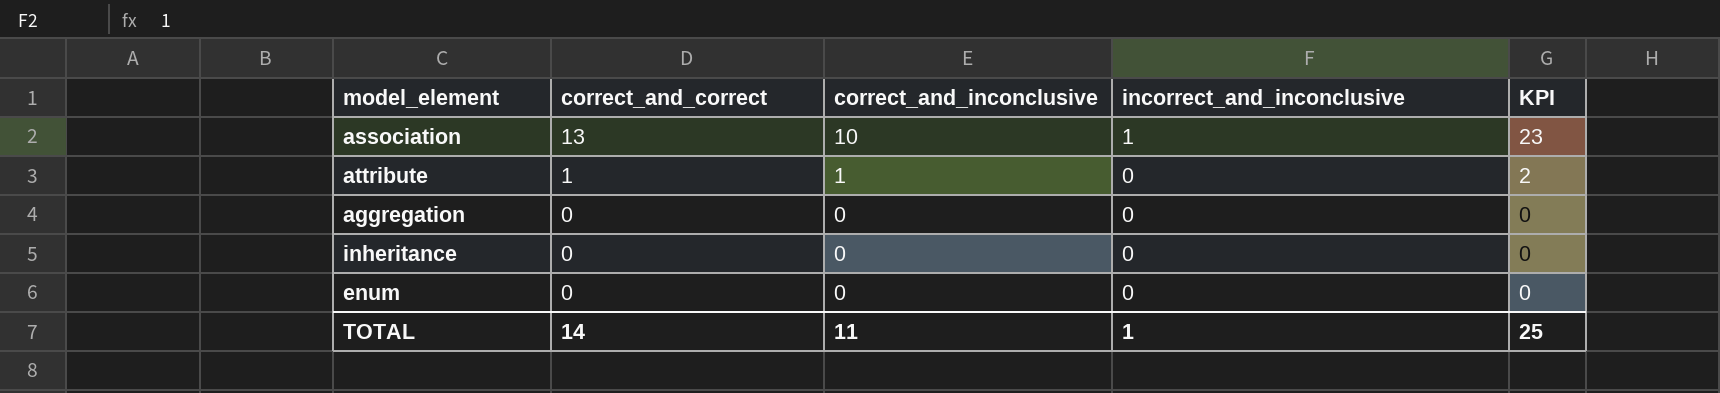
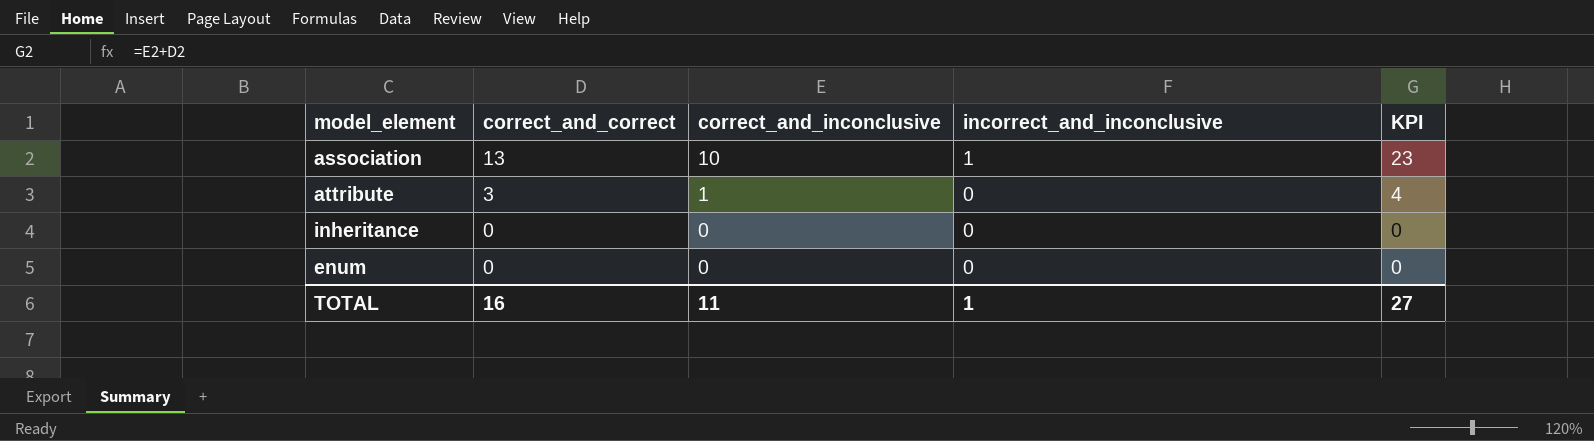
row aggregation: 0 | 0 | 0 | 0 -> none
attribute | correct_and_correct: 1 -> 3
attribute | KPI: 2 -> 4
TOTAL | correct_and_correct: 14 -> 16
TOTAL | KPI: 25 -> 27

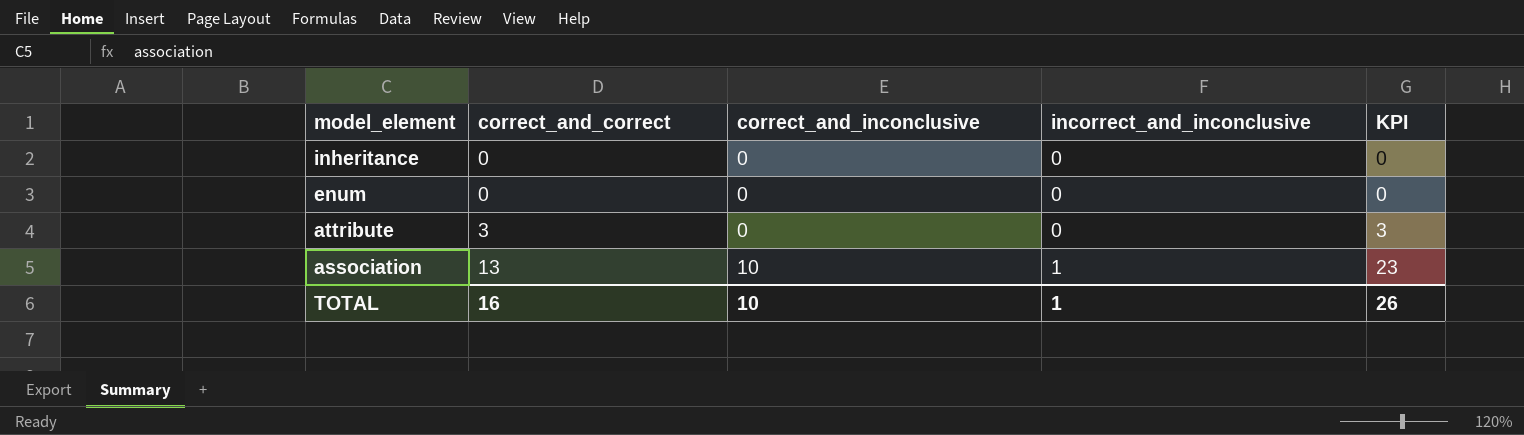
row order: correct_and_correct descending -> model_element descending
attribute | correct_and_inconclusive: 1 -> 0
attribute | KPI: 4 -> 3
TOTAL | correct_and_inconclusive: 11 -> 10
TOTAL | KPI: 27 -> 26

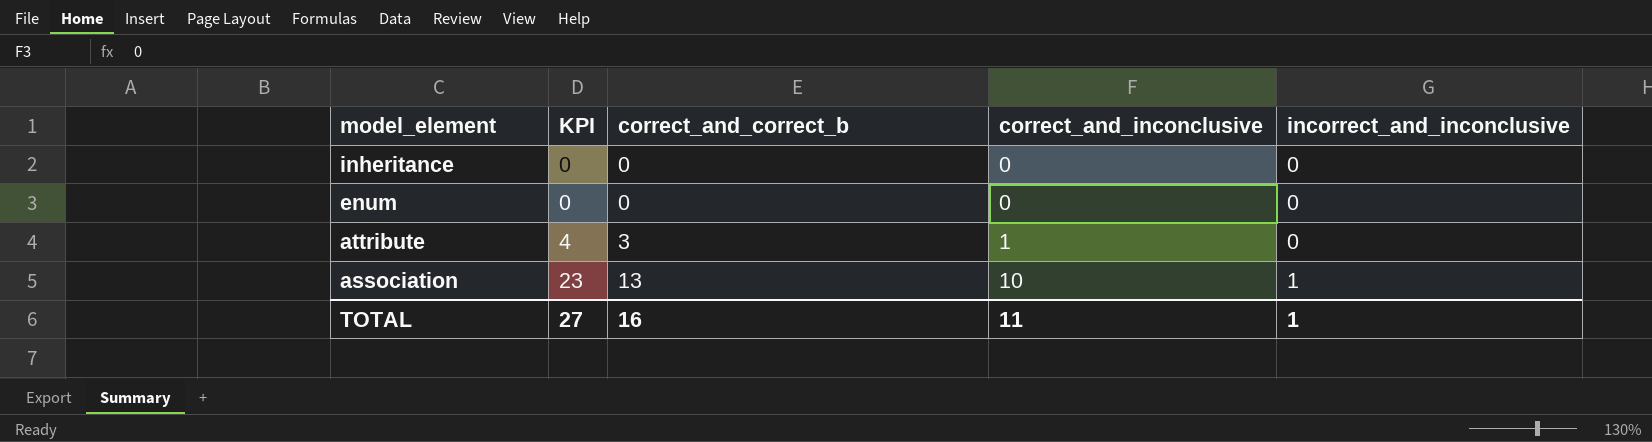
column KPI | position: 5 -> 2
column name: correct_and_correct -> correct_and_correct_b
attribute | KPI: 3 -> 4
attribute | correct_and_inconclusive: 0 -> 1
TOTAL | KPI: 26 -> 27
TOTAL | correct_and_inconclusive: 10 -> 11

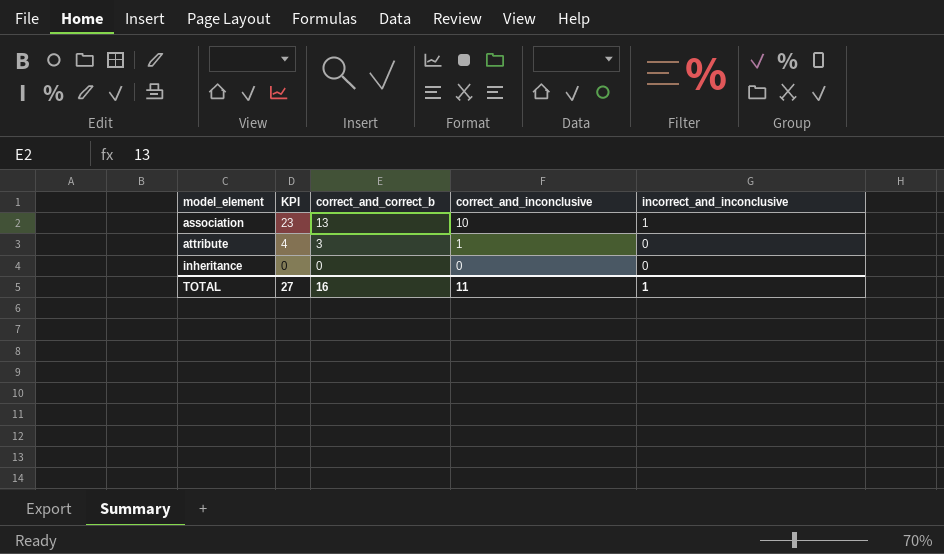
row order: model_element descending -> model_element ascending
row enum: 0 | 0 | 0 | 0 -> none

